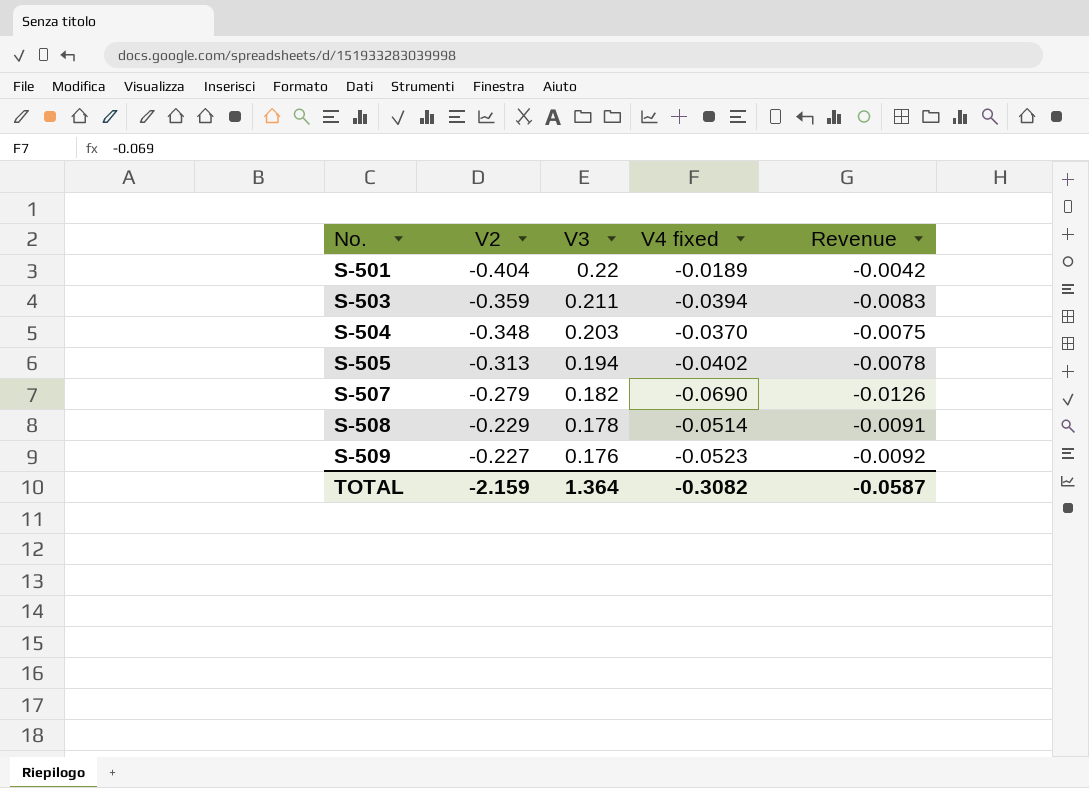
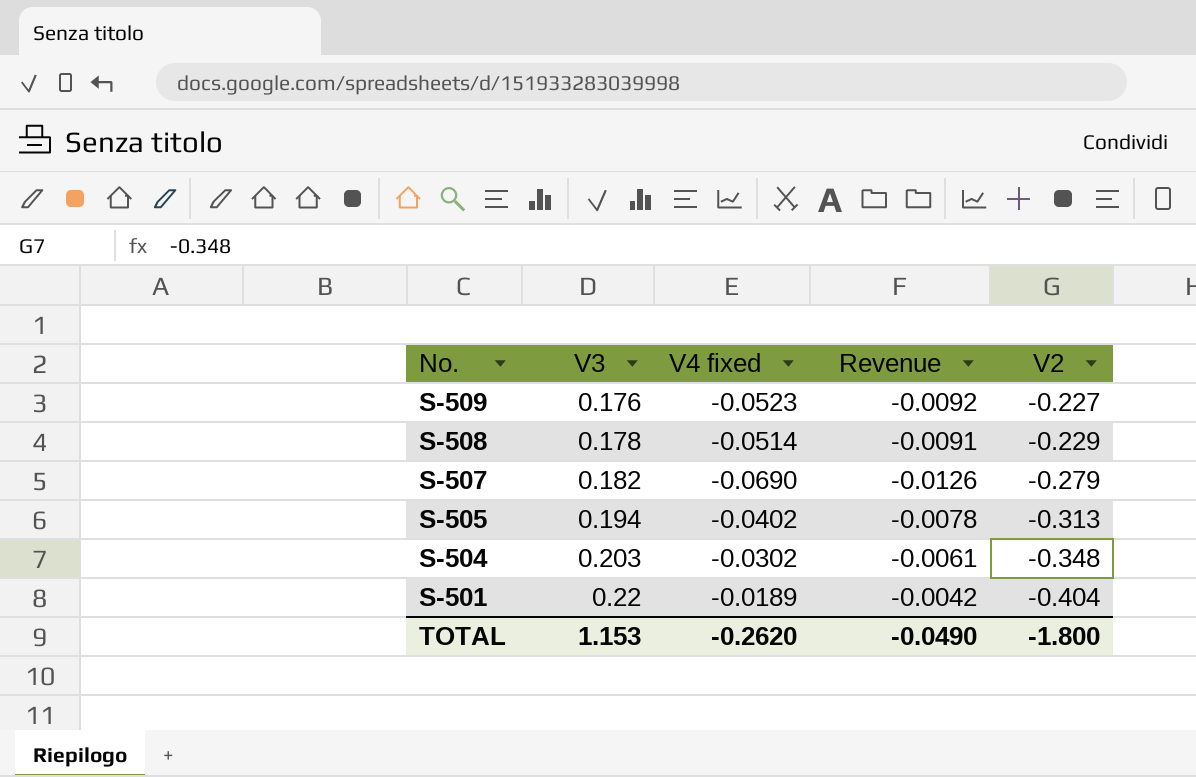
row order: No. ascending -> No. descending
column V2 | position: 2 -> 5
row S-503: -0.359 | 0.211 | -0.0394 | -0.0083 -> none
S-504 | V4 fixed: -0.0370 -> -0.0302
S-504 | Revenue: -0.0075 -> -0.0061
TOTAL | V3: 1.364 -> 1.153
TOTAL | V4 fixed: -0.3082 -> -0.2620
TOTAL | Revenue: -0.0587 -> -0.0490
TOTAL | V2: -2.159 -> -1.800

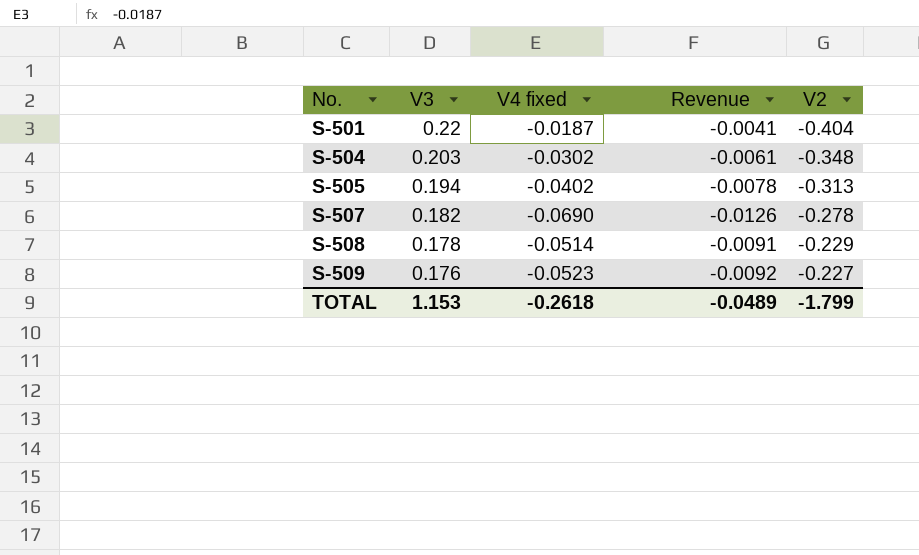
row order: No. descending -> No. ascending
S-501 | V4 fixed: -0.0189 -> -0.0187
S-501 | Revenue: -0.0042 -> -0.0041
S-507 | V2: -0.279 -> -0.278
TOTAL | V4 fixed: -0.2620 -> -0.2618
TOTAL | Revenue: -0.0490 -> -0.0489
TOTAL | V2: -1.800 -> -1.799

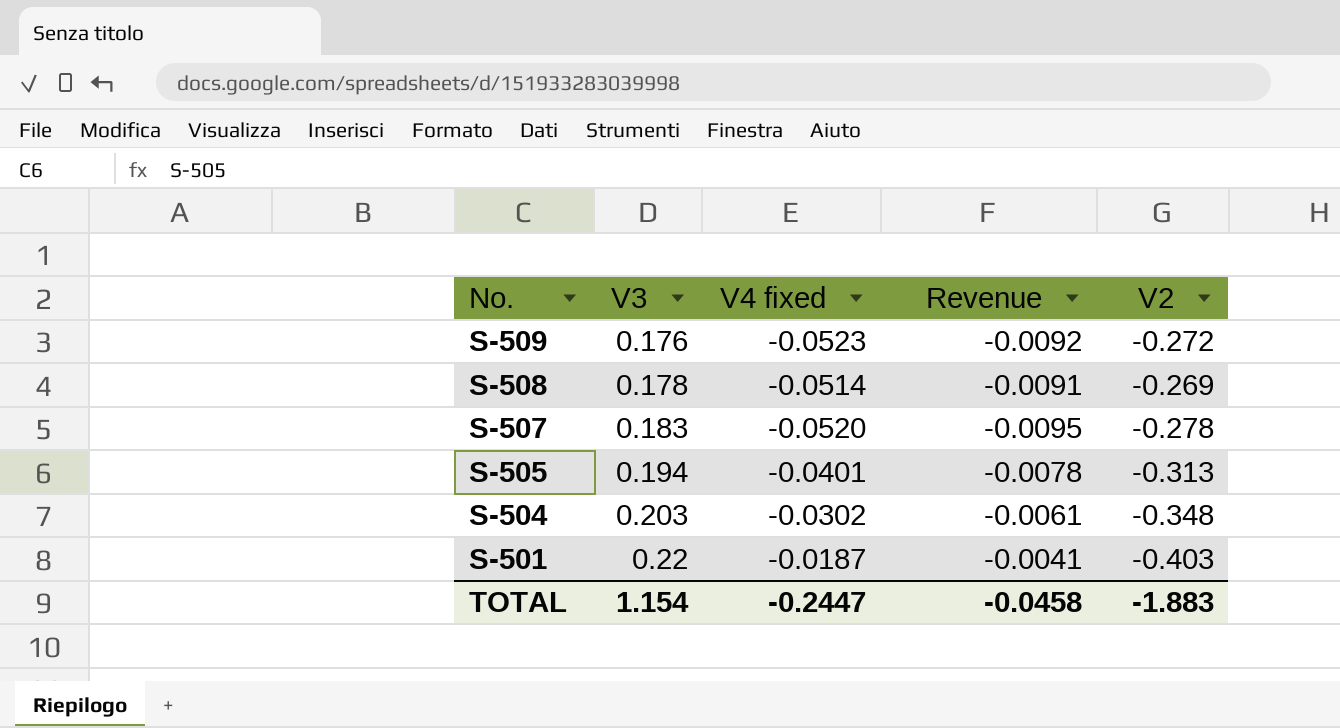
row order: No. ascending -> No. descending
S-509 | V2: -0.227 -> -0.272
S-508 | V2: -0.229 -> -0.269
S-507 | V3: 0.182 -> 0.183
S-507 | V4 fixed: -0.0690 -> -0.0520
S-507 | Revenue: -0.0126 -> -0.0095
S-505 | V4 fixed: -0.0402 -> -0.0401
S-501 | V2: -0.404 -> -0.403
TOTAL | V3: 1.153 -> 1.154
TOTAL | V4 fixed: -0.2618 -> -0.2447
TOTAL | Revenue: -0.0489 -> -0.0458
TOTAL | V2: -1.799 -> -1.883

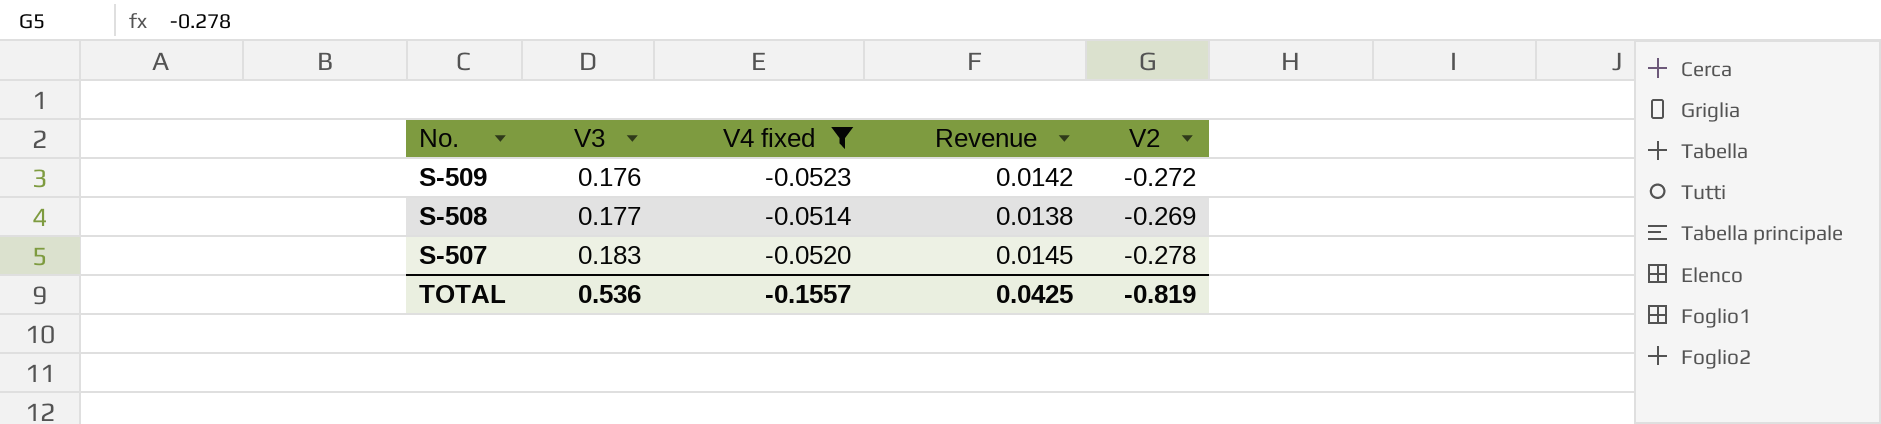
filter: none -> V4 fixed <= -0.0514
column Revenue | formula: [V3] * [V4 fixed] -> [V4 fixed] * [V2]
S-508 | V3: 0.178 -> 0.177
TOTAL | V3: 1.154 -> 0.536
TOTAL | V4 fixed: -0.2447 -> -0.1557
TOTAL | Revenue: -0.0458 -> 0.0425
TOTAL | V2: -1.883 -> -0.819

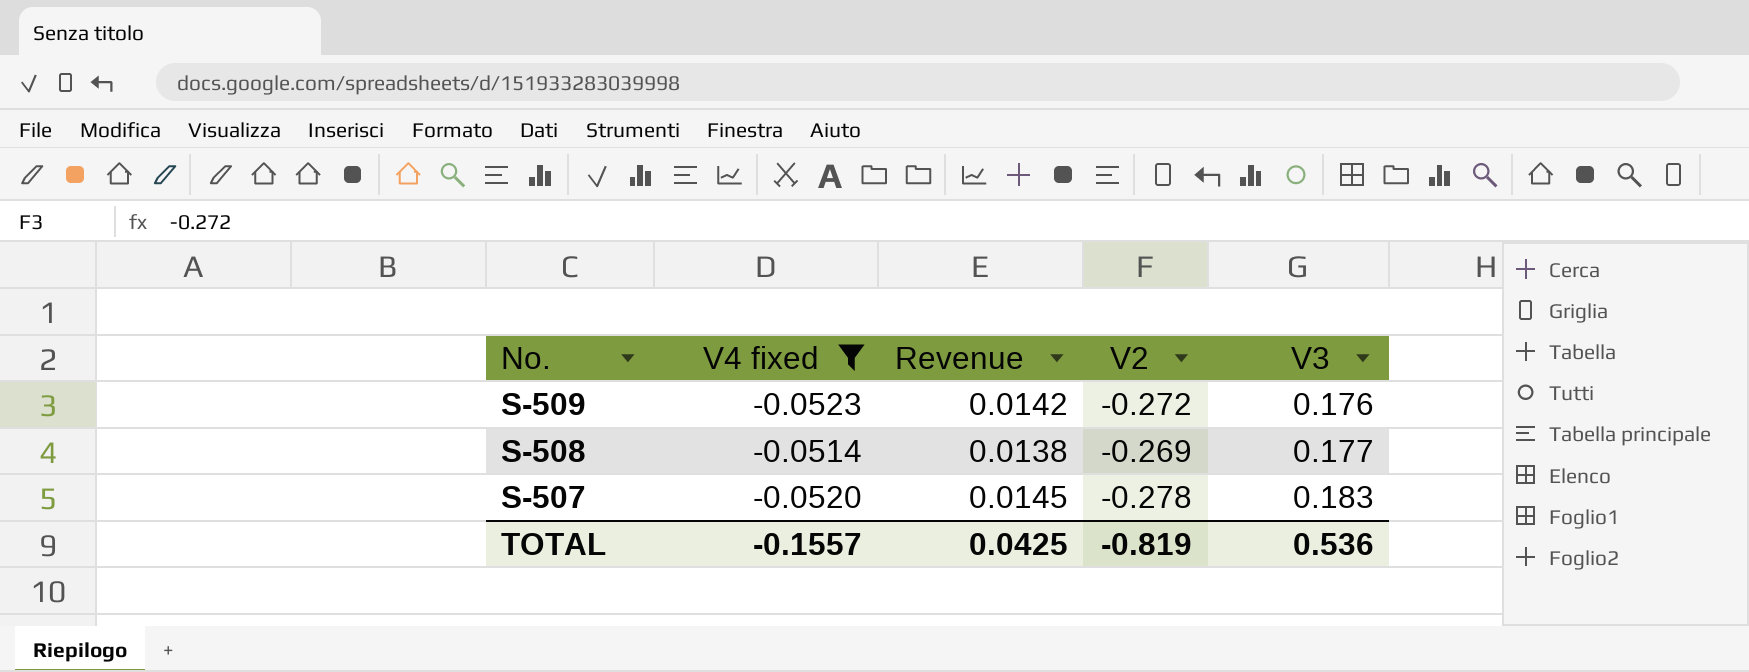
column V3 | position: 2 -> 5

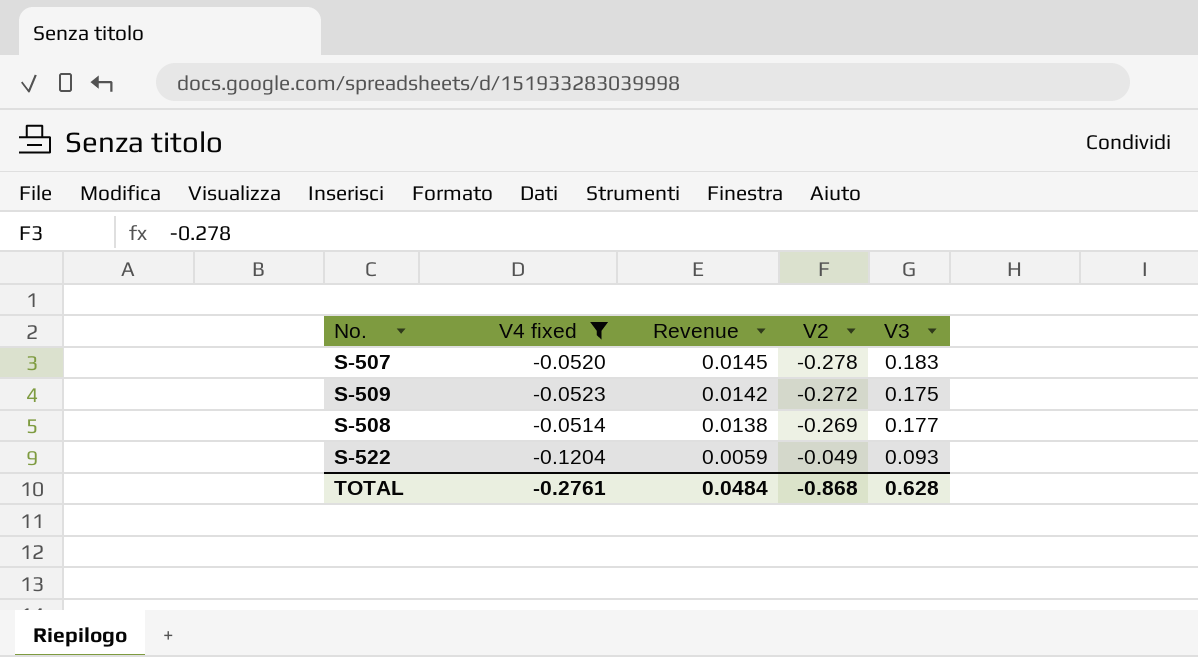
row order: No. descending -> Revenue descending
S-509 | V3: 0.176 -> 0.175
row S-522: none -> -0.1204 | 0.0059 | -0.049 | 0.093
TOTAL | V4 fixed: -0.1557 -> -0.2761
TOTAL | Revenue: 0.0425 -> 0.0484
TOTAL | V2: -0.819 -> -0.868
TOTAL | V3: 0.536 -> 0.628

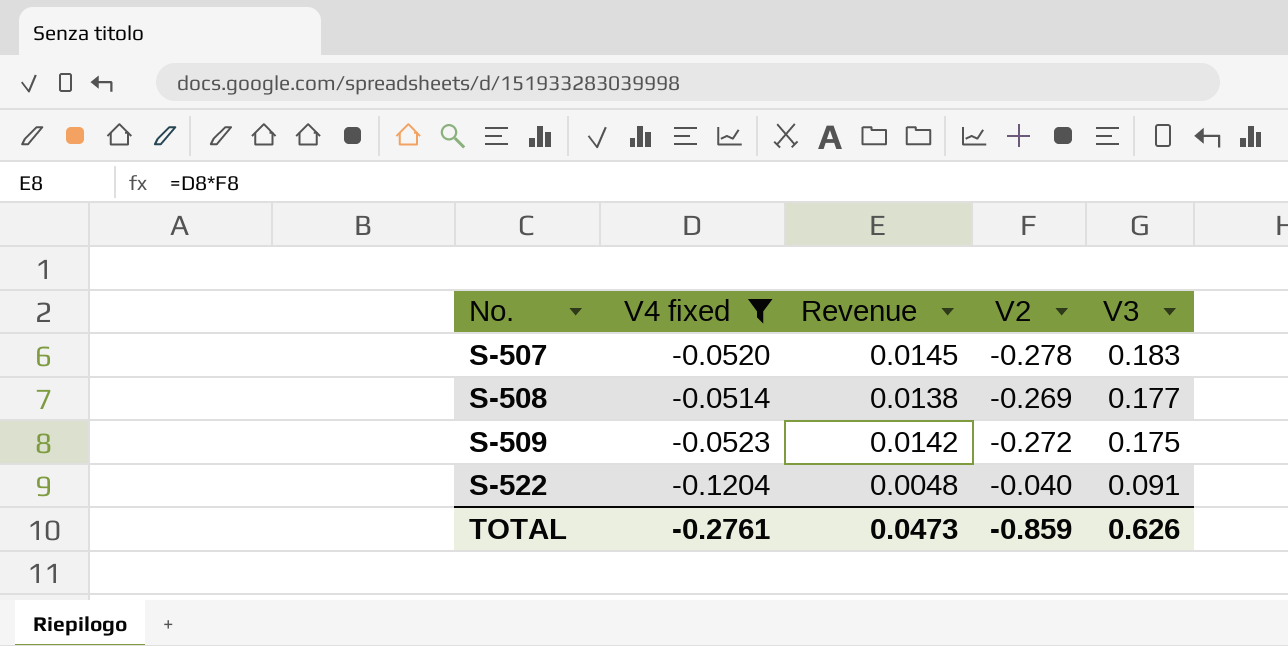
row order: Revenue descending -> No. ascending
S-522 | Revenue: 0.0059 -> 0.0048
S-522 | V2: -0.049 -> -0.040
S-522 | V3: 0.093 -> 0.091
TOTAL | Revenue: 0.0484 -> 0.0473
TOTAL | V2: -0.868 -> -0.859
TOTAL | V3: 0.628 -> 0.626

